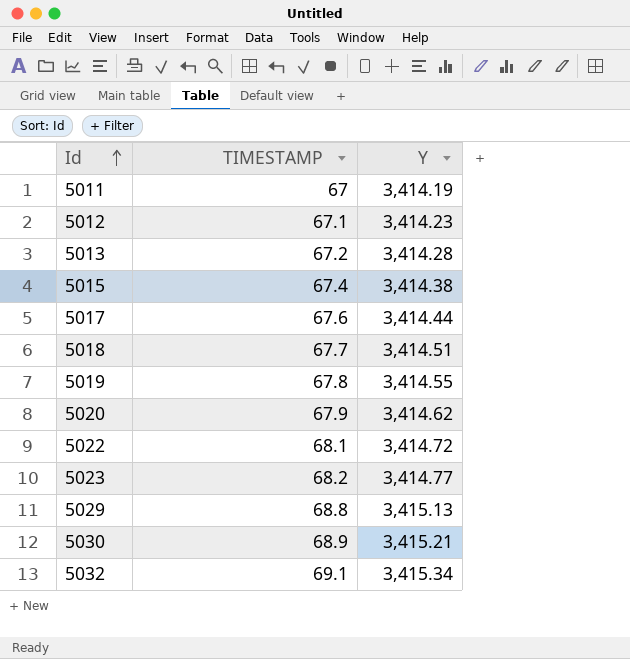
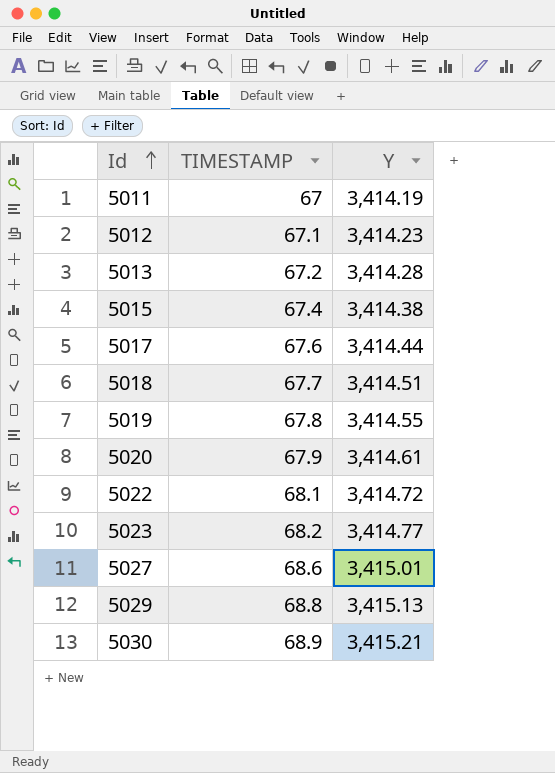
row 5032: 69.1 | 3,415.34 -> none
5020 | Y: 3,414.62 -> 3,414.61
row 5027: none -> 68.6 | 3,415.01

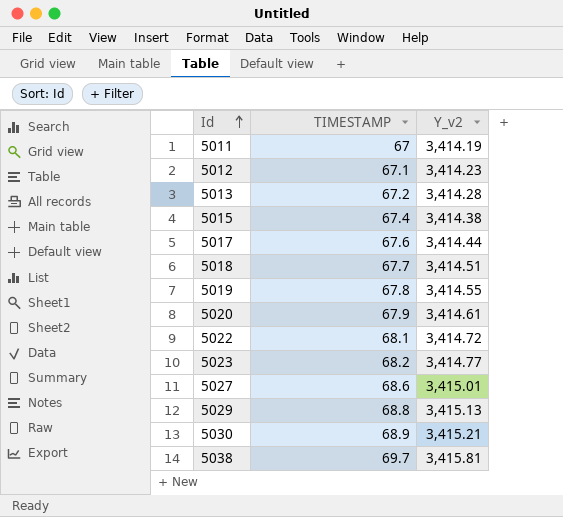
column name: Y -> Y_v2
row 5038: none -> 69.7 | 3,415.81

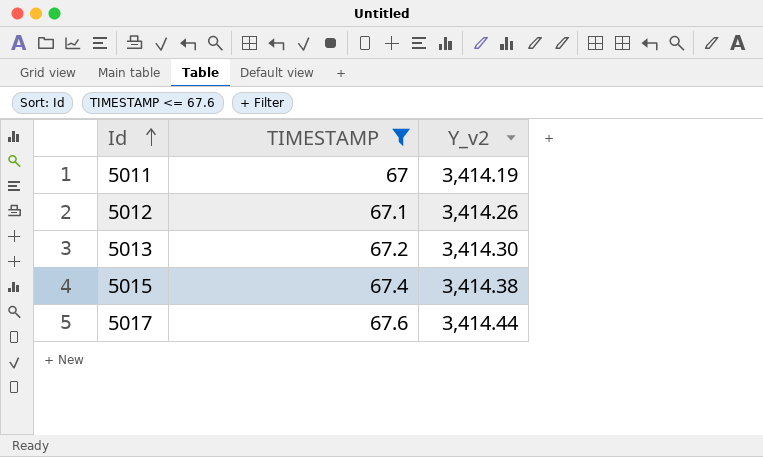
filter: none -> TIMESTAMP <= 67.6
5012 | Y_v2: 3,414.23 -> 3,414.26
5013 | Y_v2: 3,414.28 -> 3,414.30

